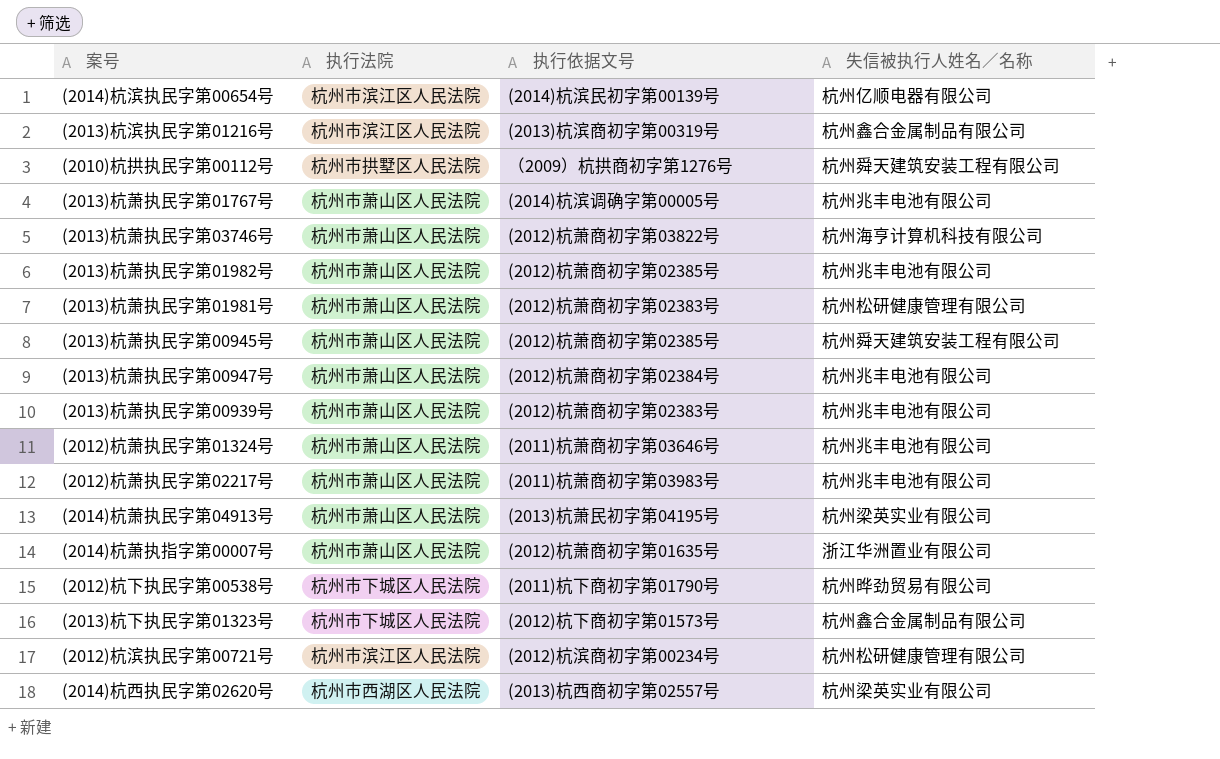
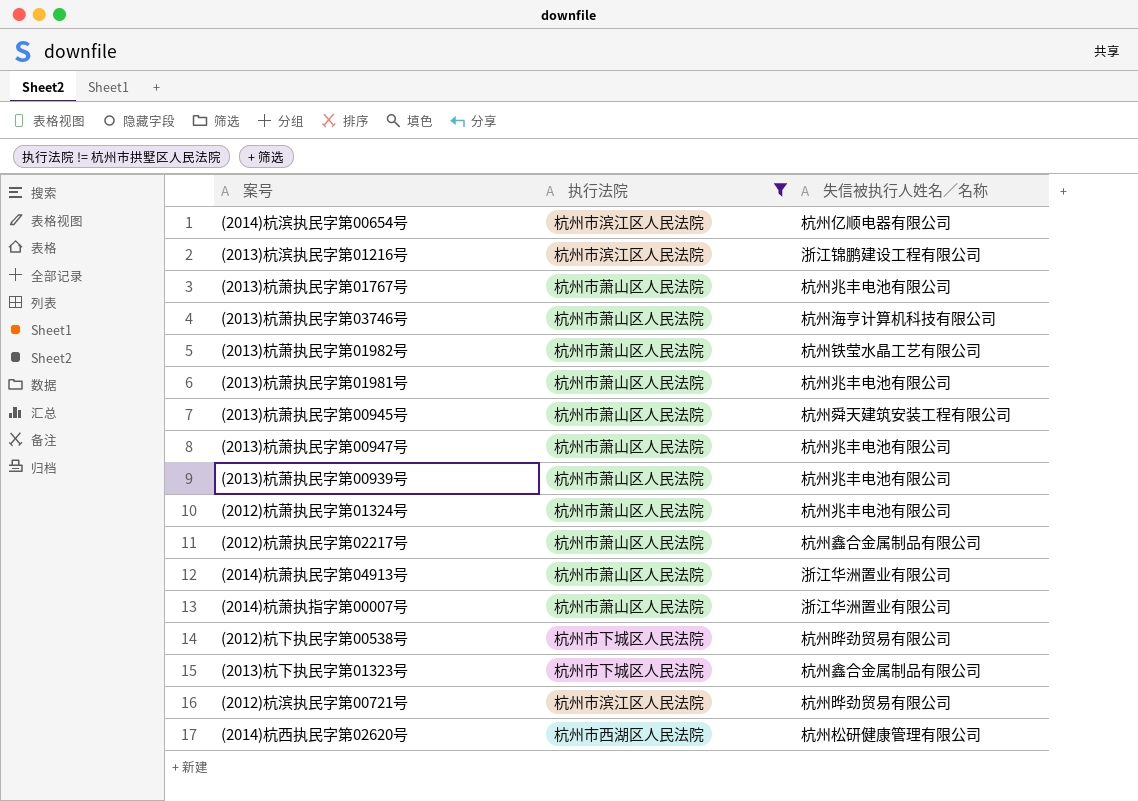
filter: none -> 执行法院 != 杭州市拱墅区人民法院
column 执行依据文号 | position: 3 -> none
(2013)杭滨执民字第01216号 | 失信被执行人姓名／名称: 杭州鑫合金属制品有限公司 -> 浙江锦鹏建设工程有限公司
(2013)杭萧执民字第01982号 | 失信被执行人姓名／名称: 杭州兆丰电池有限公司 -> 杭州铁莹水晶工艺有限公司
(2013)杭萧执民字第01981号 | 失信被执行人姓名／名称: 杭州松研健康管理有限公司 -> 杭州兆丰电池有限公司
(2012)杭萧执民字第02217号 | 失信被执行人姓名／名称: 杭州兆丰电池有限公司 -> 杭州鑫合金属制品有限公司
(2014)杭萧执民字第04913号 | 失信被执行人姓名／名称: 杭州梁英实业有限公司 -> 浙江华洲置业有限公司
(2012)杭滨执民字第00721号 | 失信被执行人姓名／名称: 杭州松研健康管理有限公司 -> 杭州晔劲贸易有限公司
(2014)杭西执民字第02620号 | 失信被执行人姓名／名称: 杭州梁英实业有限公司 -> 杭州松研健康管理有限公司

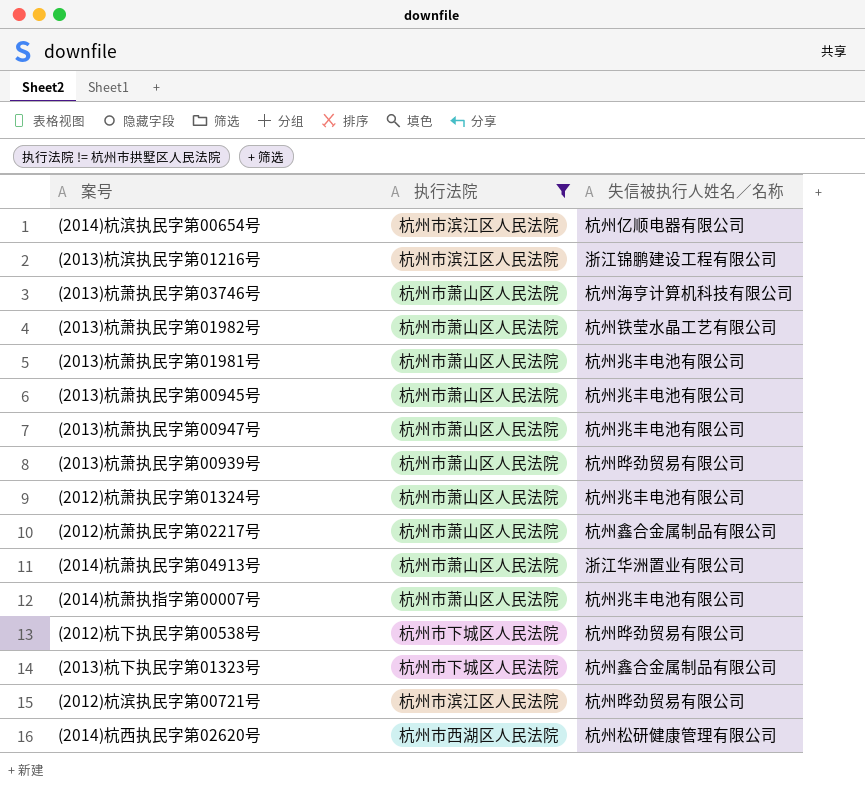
row (2013)杭萧执民字第01767号: 杭州市萧山区人民法院 | 杭州兆丰电池有限公司 -> none
(2013)杭萧执民字第00945号 | 失信被执行人姓名／名称: 杭州舜天建筑安装工程有限公司 -> 杭州兆丰电池有限公司
(2013)杭萧执民字第00939号 | 失信被执行人姓名／名称: 杭州兆丰电池有限公司 -> 杭州晔劲贸易有限公司
(2014)杭萧执指字第00007号 | 失信被执行人姓名／名称: 浙江华洲置业有限公司 -> 杭州兆丰电池有限公司

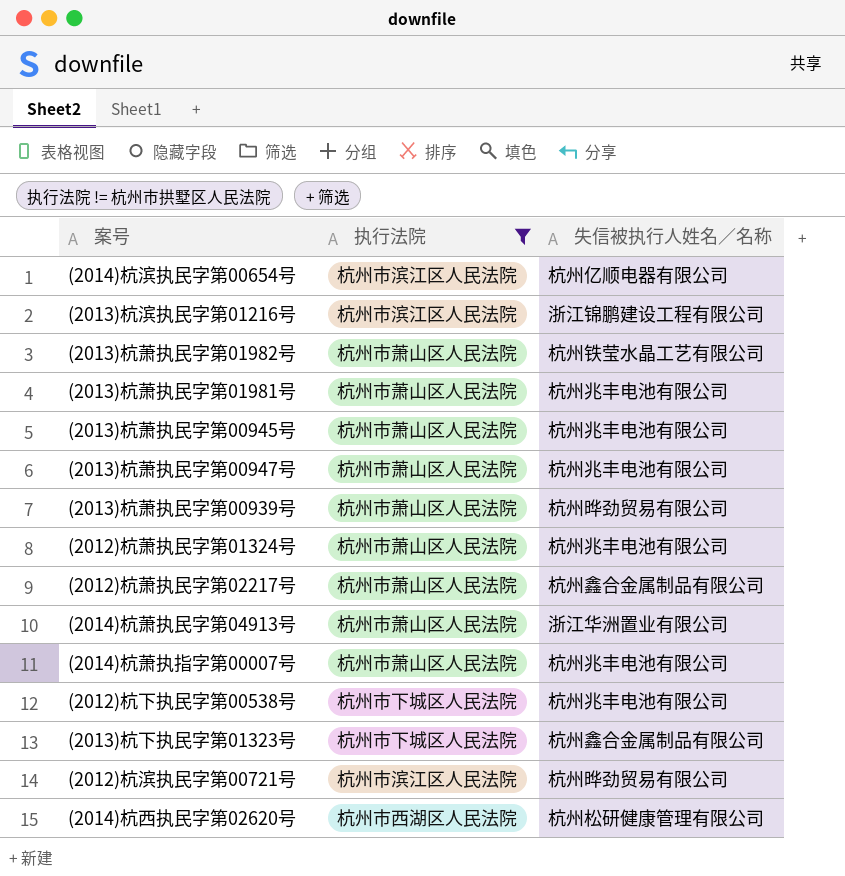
row (2013)杭萧执民字第03746号: 杭州市萧山区人民法院 | 杭州海亨计算机科技有限公司 -> none
(2012)杭下执民字第00538号 | 失信被执行人姓名／名称: 杭州晔劲贸易有限公司 -> 杭州兆丰电池有限公司

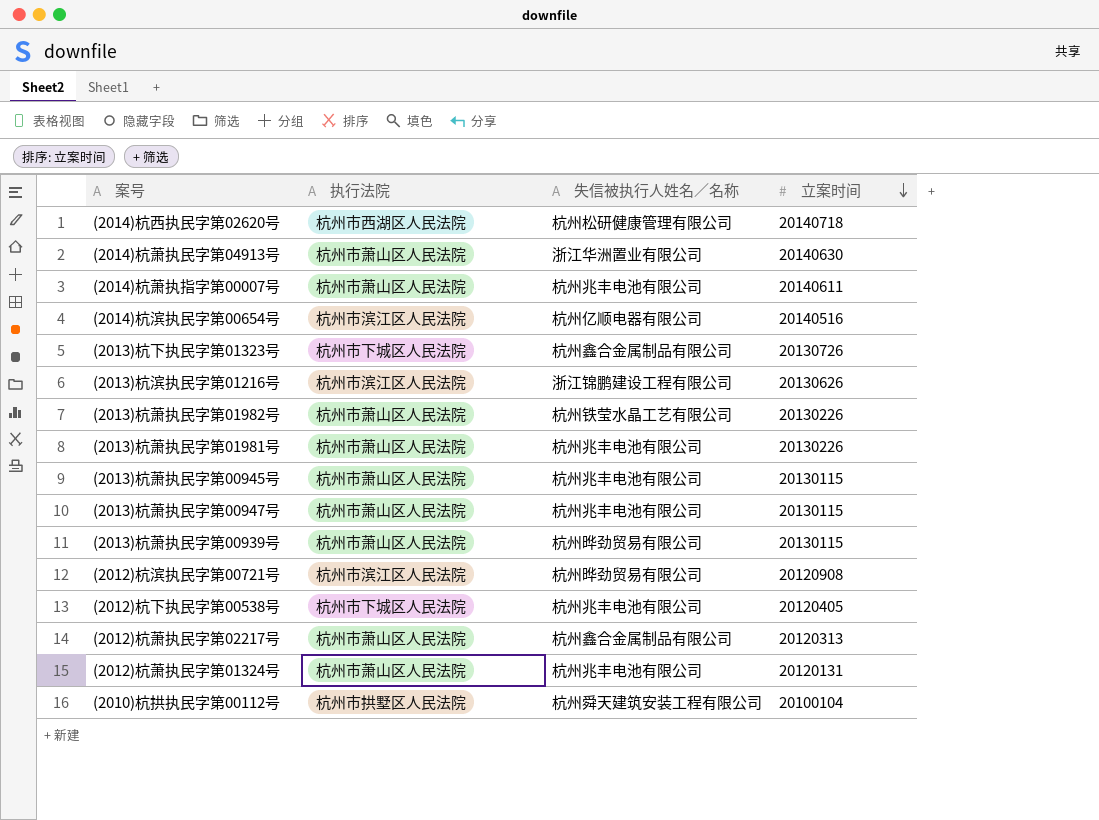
filter: 执行法院 != 杭州市拱墅区人民法院 -> none
row order: none -> 立案时间 descending
column 立案时间 | position: none -> 4

